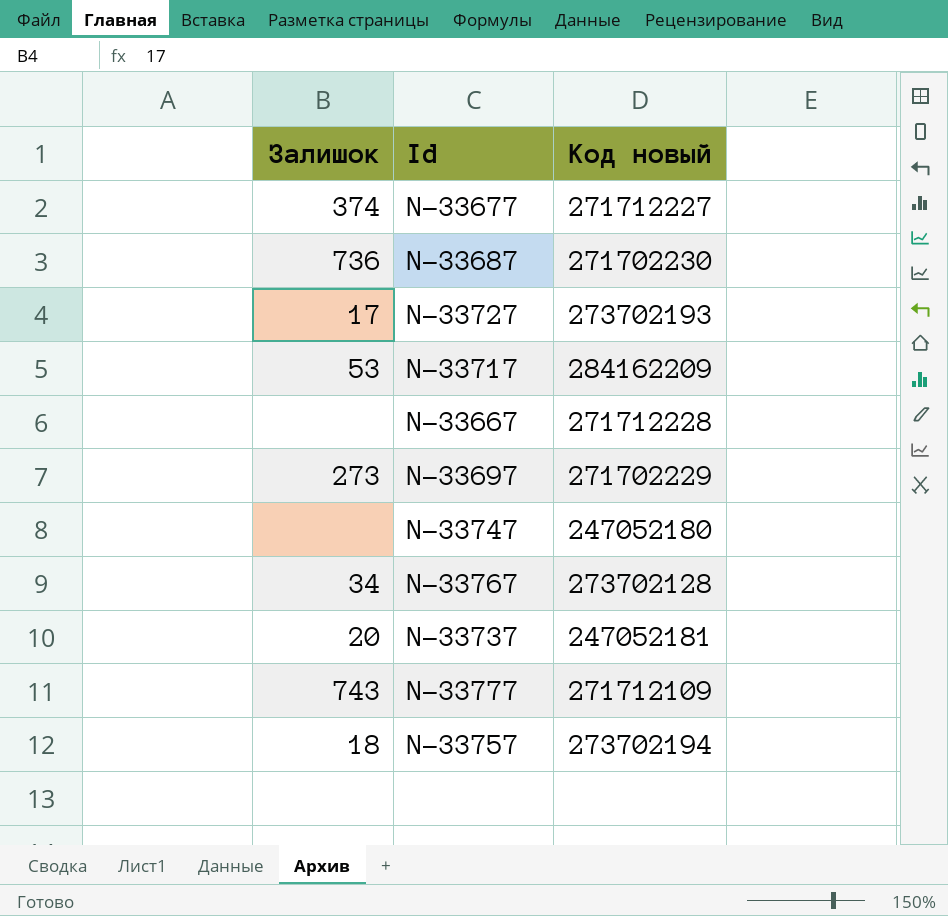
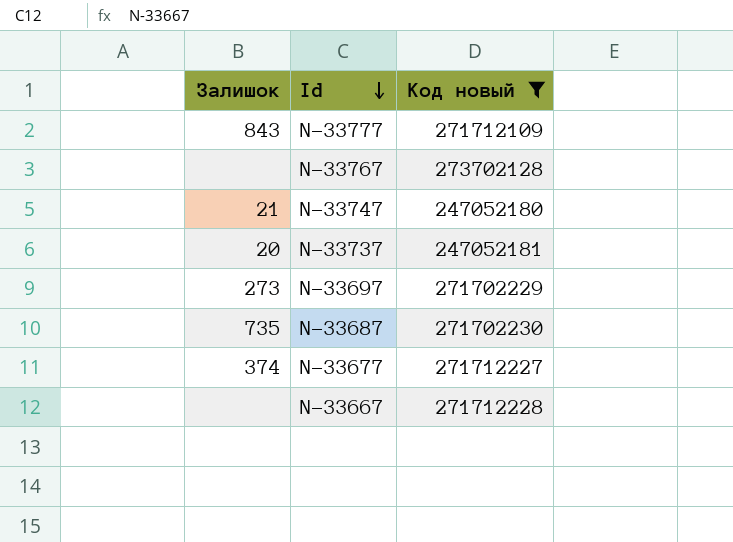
filter: none -> Код новый <= 273702128
row order: none -> Id descending
N-33777 | Залишок: 743 -> 843
N-33767 | Залишок: 34 -> none
N-33747 | Залишок: none -> 21
N-33687 | Залишок: 736 -> 735

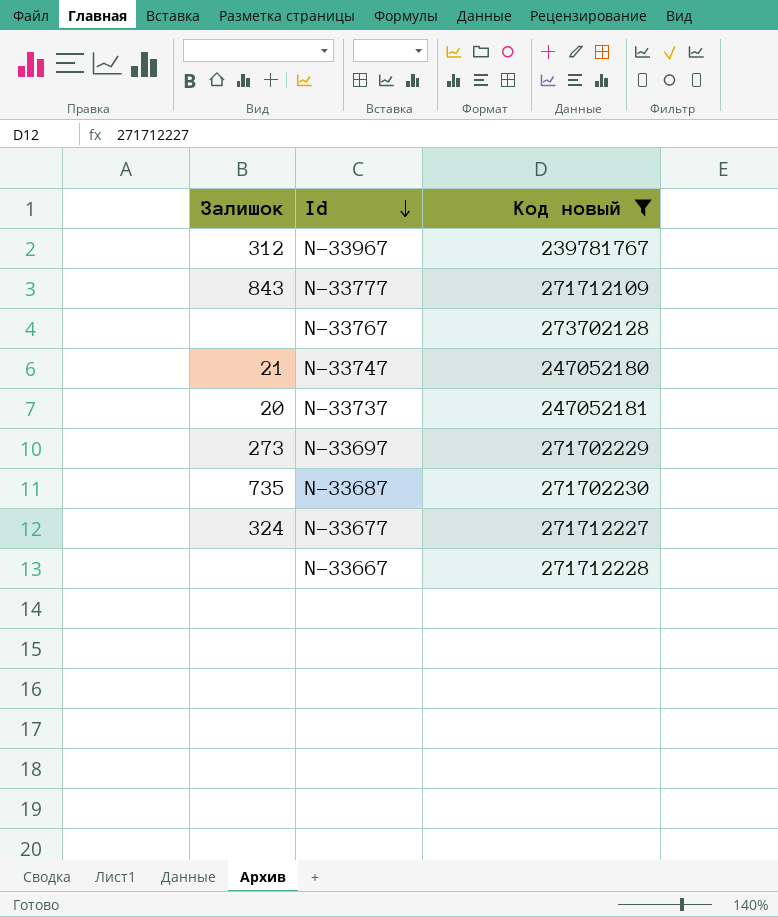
row N-33967: none -> 312 | 239781767
N-33677 | Залишок: 374 -> 324

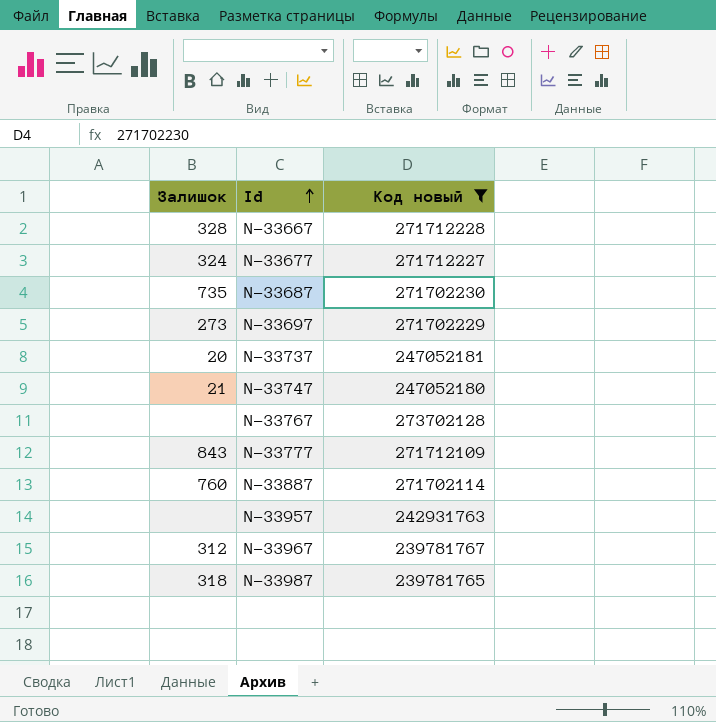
row order: Id descending -> Id ascending
N-33667 | Залишок: none -> 328
row N-33887: none -> 760 | 271702114
row N-33957: none -> none | 242931763
row N-33987: none -> 318 | 239781765

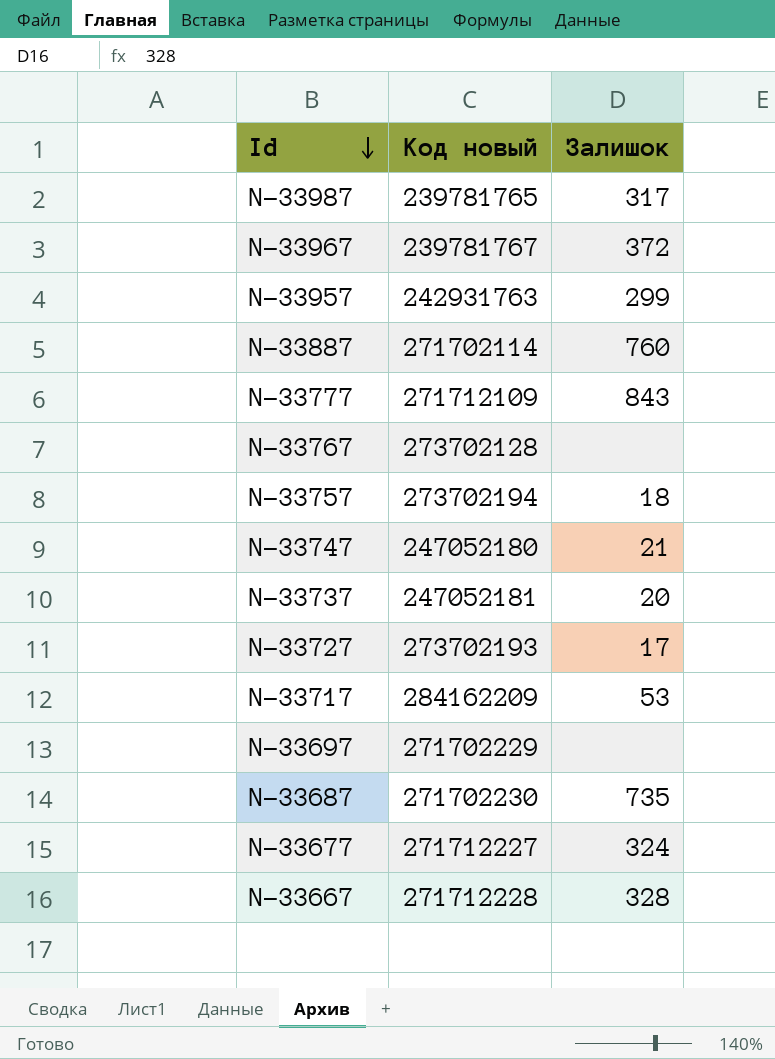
filter: Код новый <= 273702128 -> none
row order: Id ascending -> Id descending
column Залишок | position: 1 -> 3
N-33987 | Залишок: 318 -> 317
N-33967 | Залишок: 312 -> 372
N-33957 | Залишок: none -> 299
N-33697 | Залишок: 273 -> none

